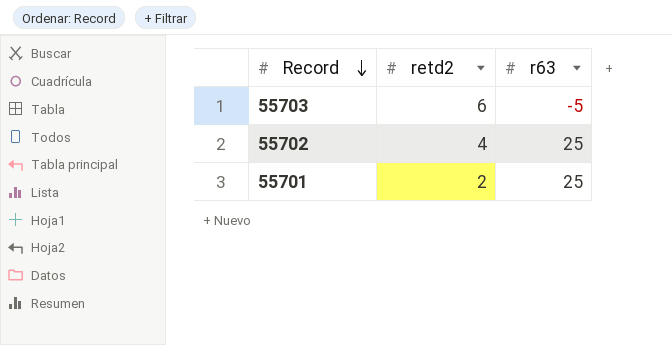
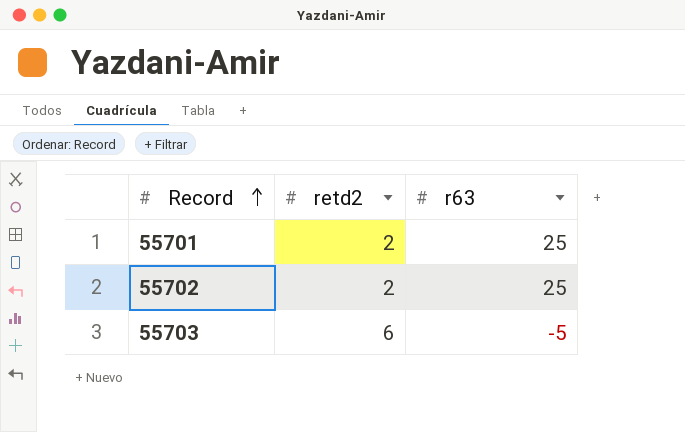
row order: Record descending -> Record ascending
55702 | retd2: 4 -> 2

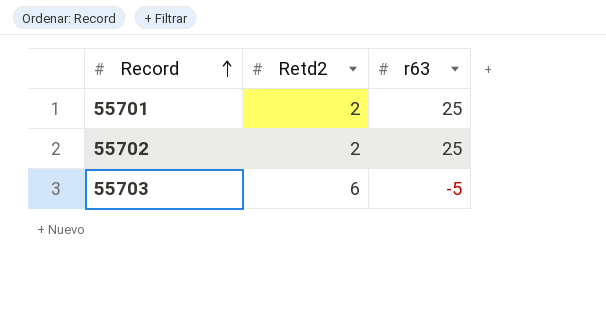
column name: retd2 -> Retd2

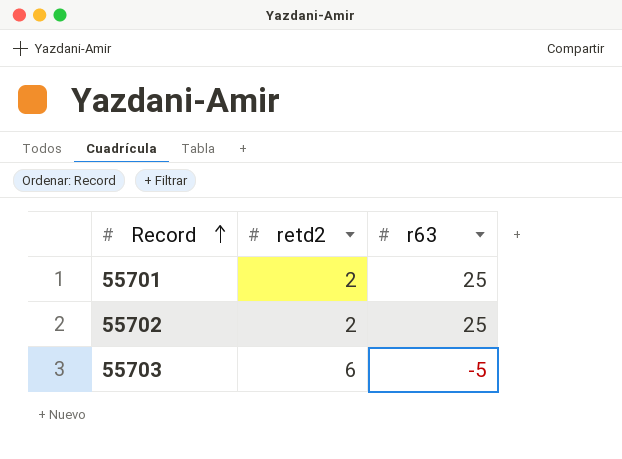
column name: Retd2 -> retd2

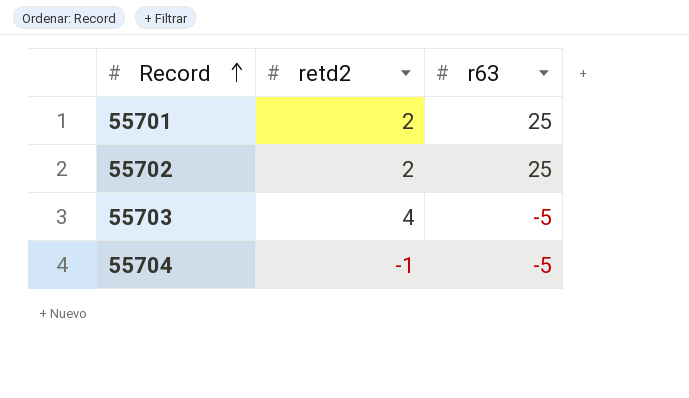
55703 | retd2: 6 -> 4
row 55704: none -> -1 | -5

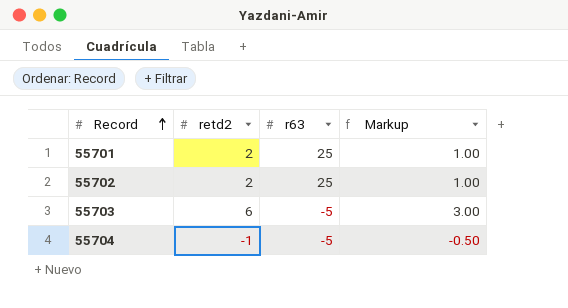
column Markup | formula: none -> [retd2] * 0.5
55703 | retd2: 4 -> 6

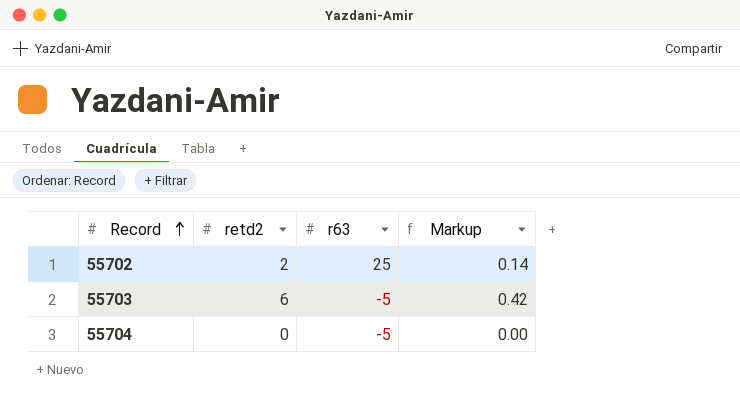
column Markup | formula: [retd2] * 0.5 -> [retd2] * 0.07
row 55701: 2 | 25 | 1.00 -> none
55704 | retd2: -1 -> 0

